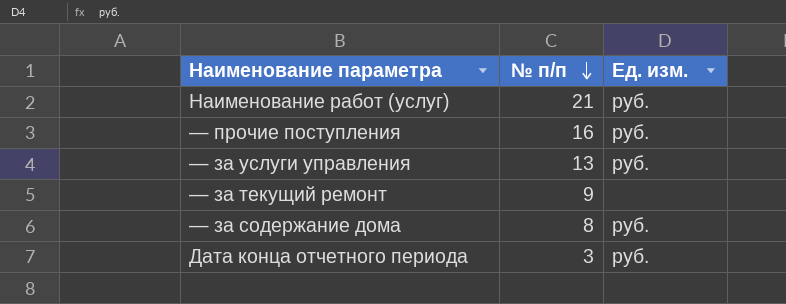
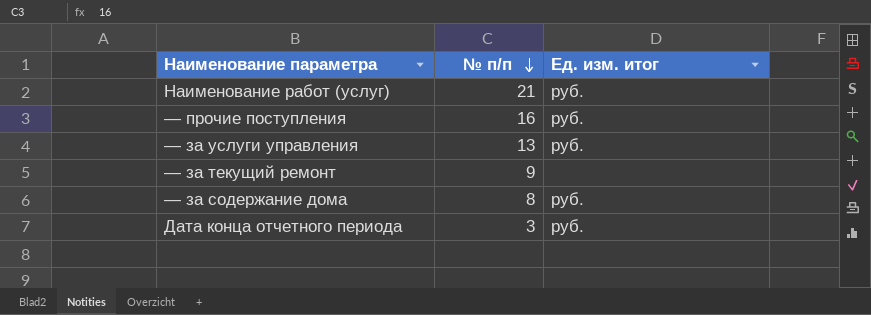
column name: Ед. изм. -> Ед. изм. итог

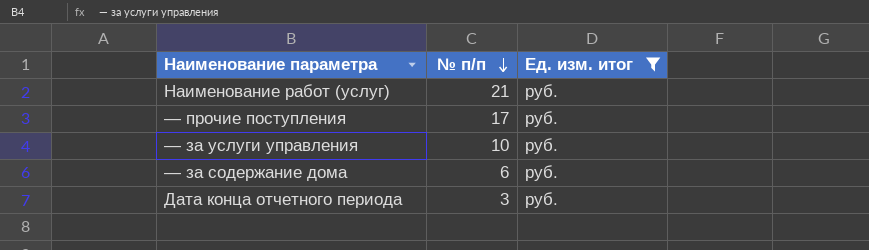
filter: none -> Ед. изм. итог = руб.
— прочие поступления | № п/п: 16 -> 17
— за услуги управления | № п/п: 13 -> 10
— за содержание дома | № п/п: 8 -> 6

